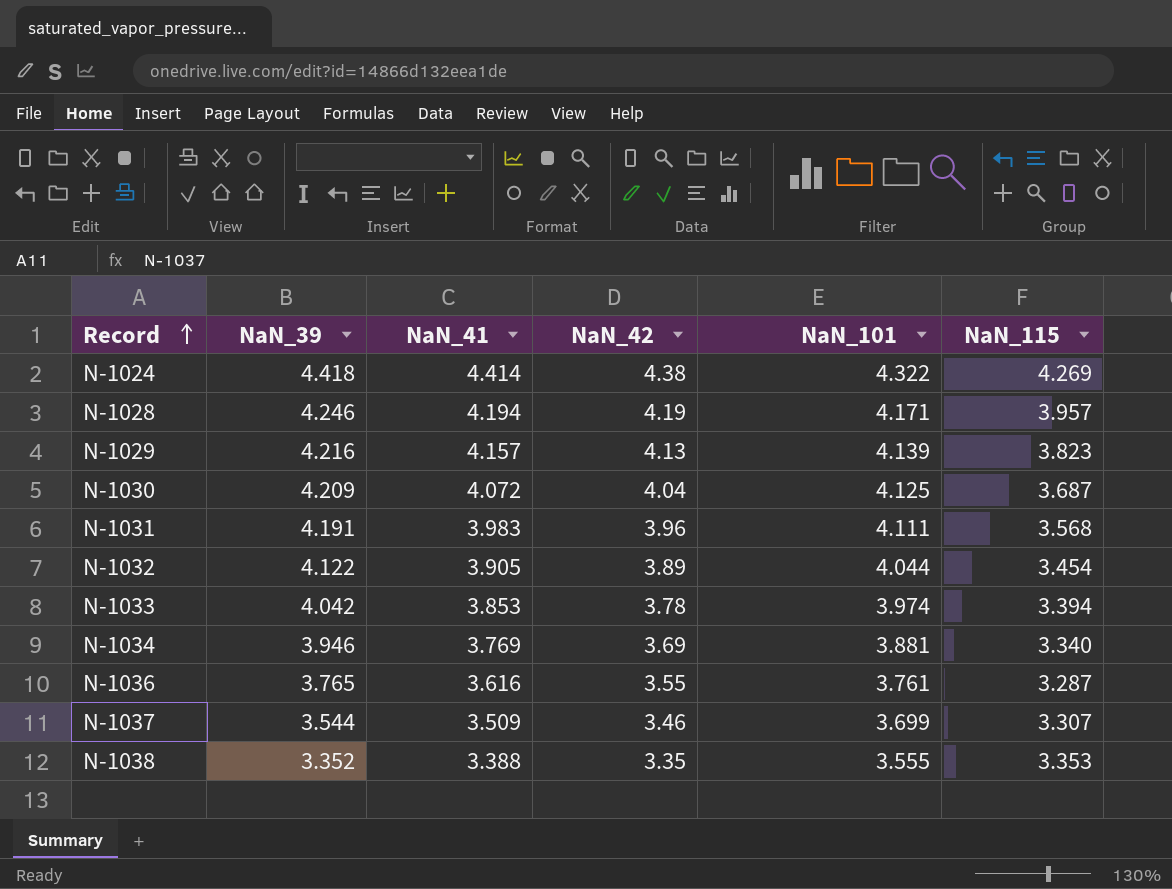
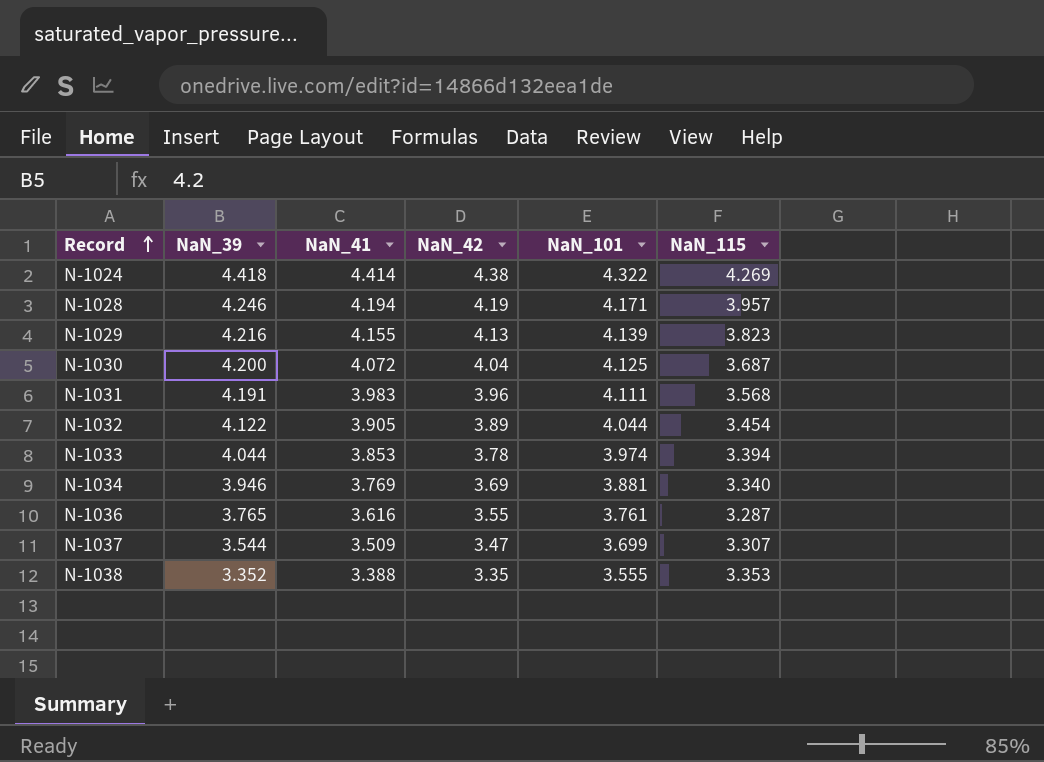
N-1029 | NaN_41: 4.157 -> 4.155
N-1030 | NaN_39: 4.209 -> 4.200
N-1033 | NaN_39: 4.042 -> 4.044
N-1037 | NaN_42: 3.46 -> 3.47

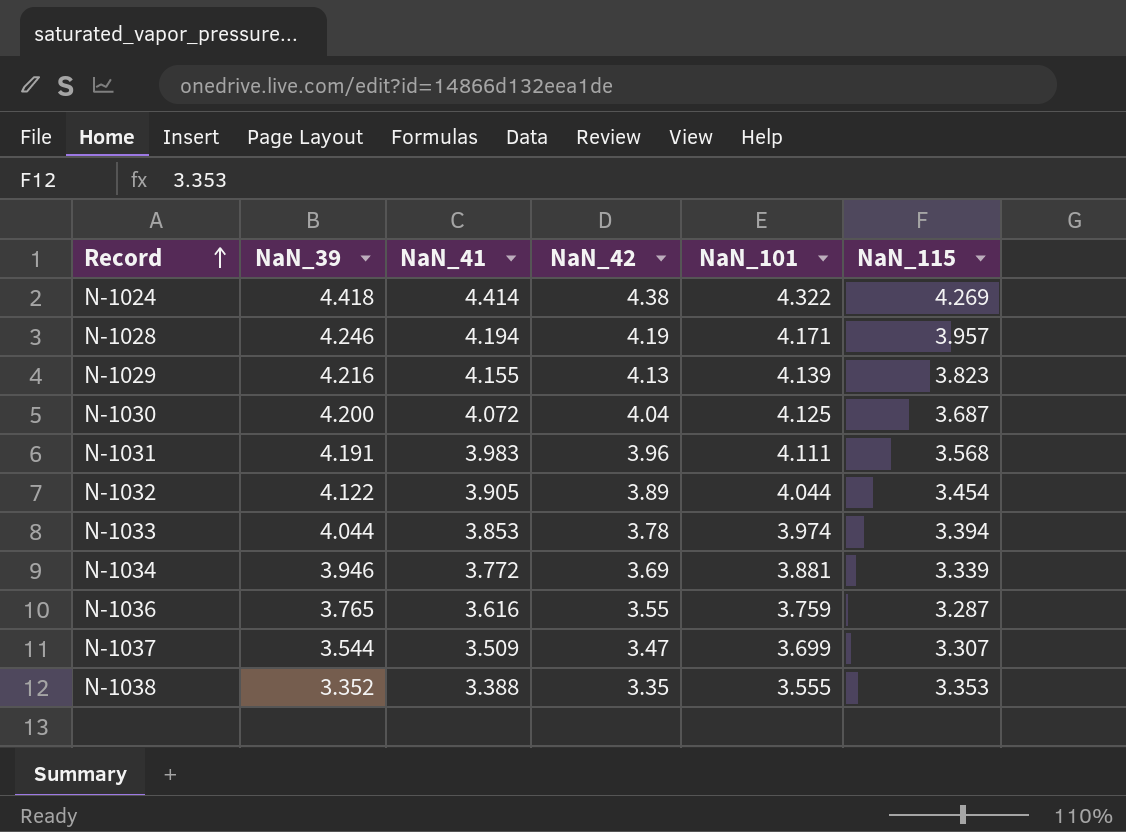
N-1034 | NaN_41: 3.769 -> 3.772
N-1034 | NaN_115: 3.340 -> 3.339
N-1036 | NaN_101: 3.761 -> 3.759

